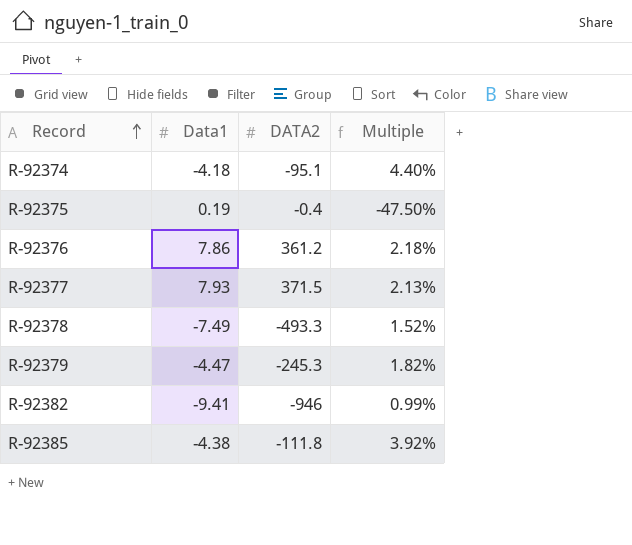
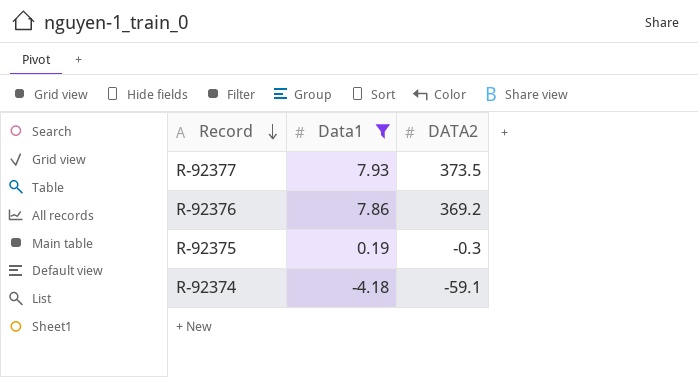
filter: none -> Data1 >= -4.18
row order: Record ascending -> Record descending
column Multiple | formula: [Data1] / [DATA2] -> none
R-92377 | DATA2: 371.5 -> 373.5
R-92376 | DATA2: 361.2 -> 369.2
R-92375 | DATA2: -0.4 -> -0.3
R-92374 | DATA2: -95.1 -> -59.1

